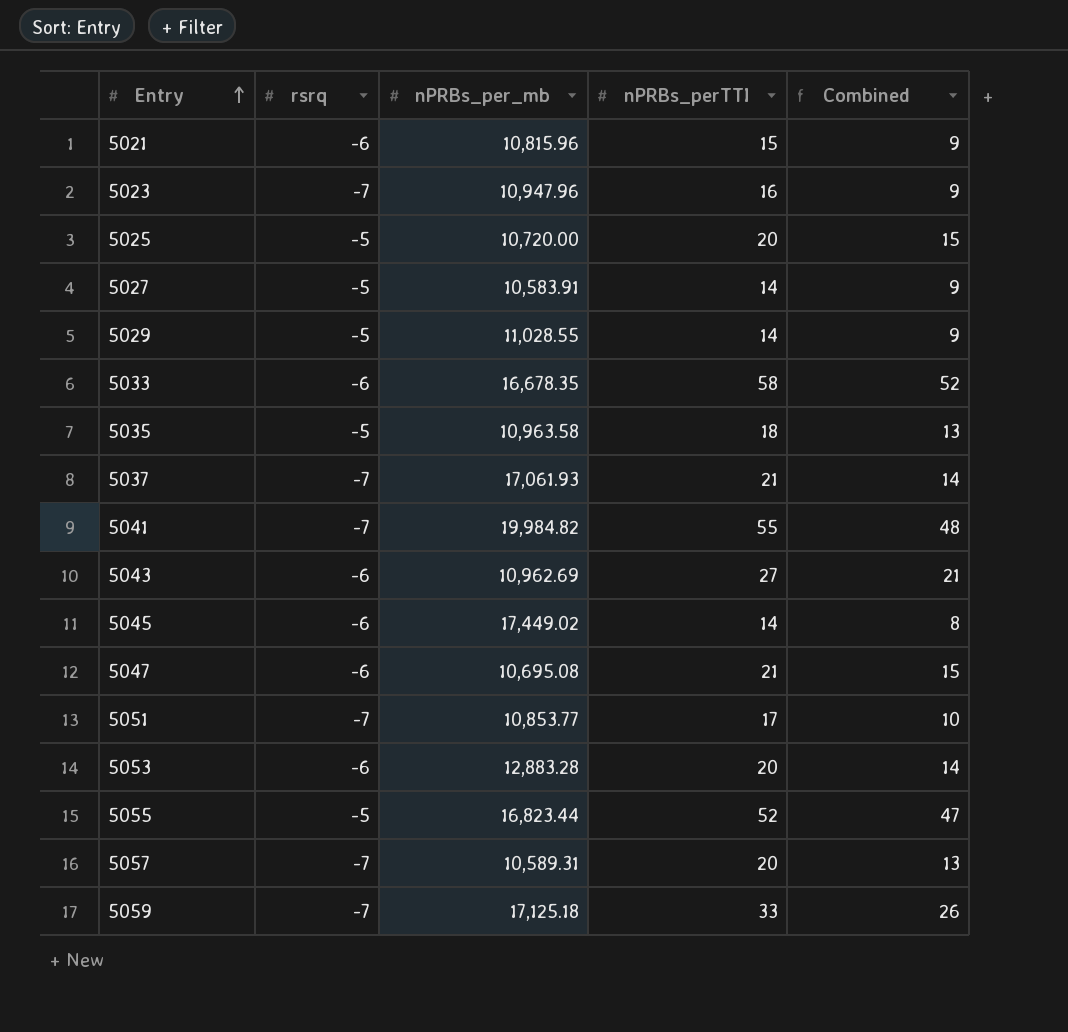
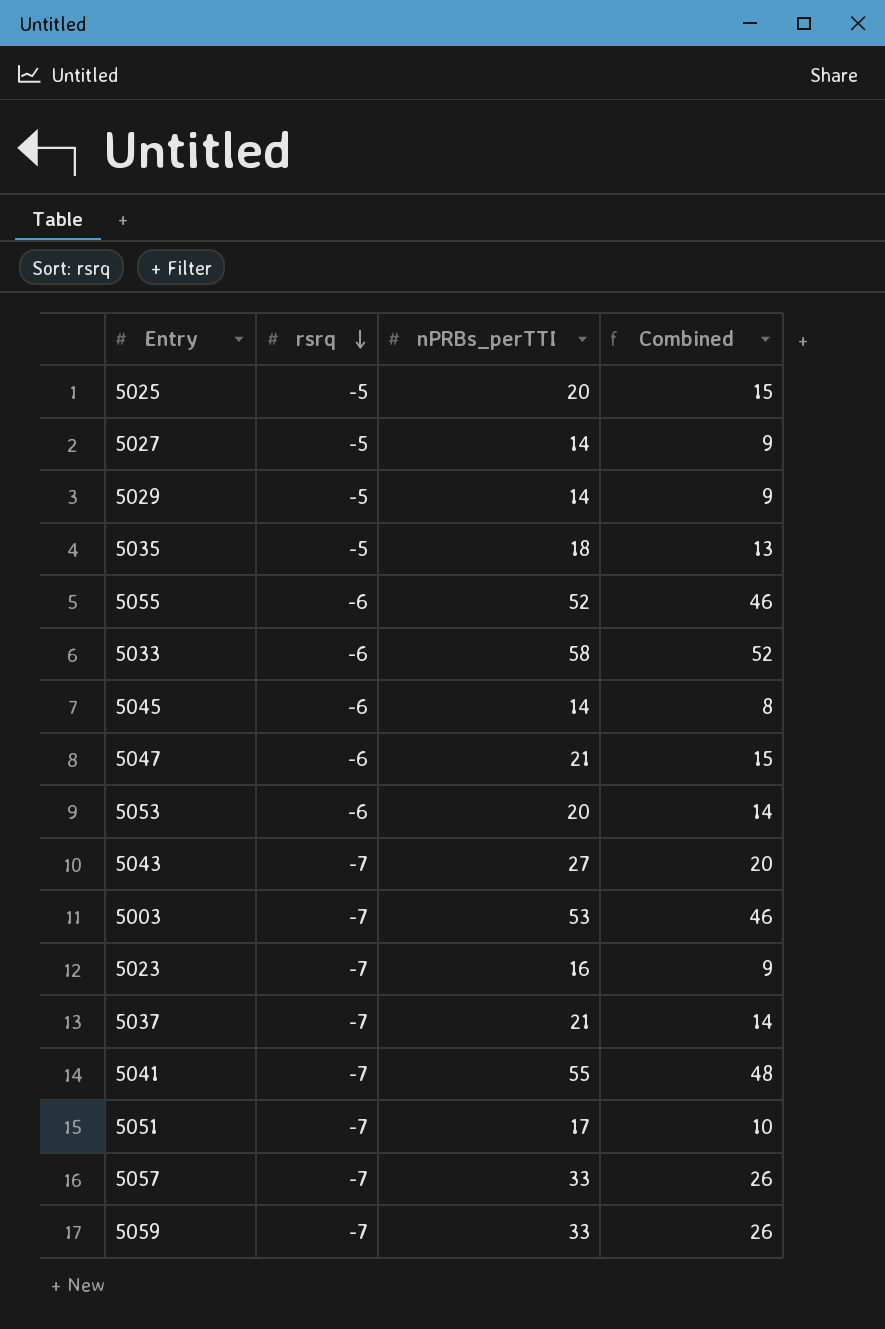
row order: Entry ascending -> rsrq descending
column nPRBs_per_mb | position: 3 -> none
row 5021: -6 | 10,815.96 | 15 | 9 -> none
5055 | rsrq: -5 -> -6
5055 | Combined: 47 -> 46
5043 | rsrq: -6 -> -7
5043 | Combined: 21 -> 20
row 5003: none -> -7 | 53 | 46
5057 | nPRBs_perTTI: 20 -> 33
5057 | Combined: 13 -> 26

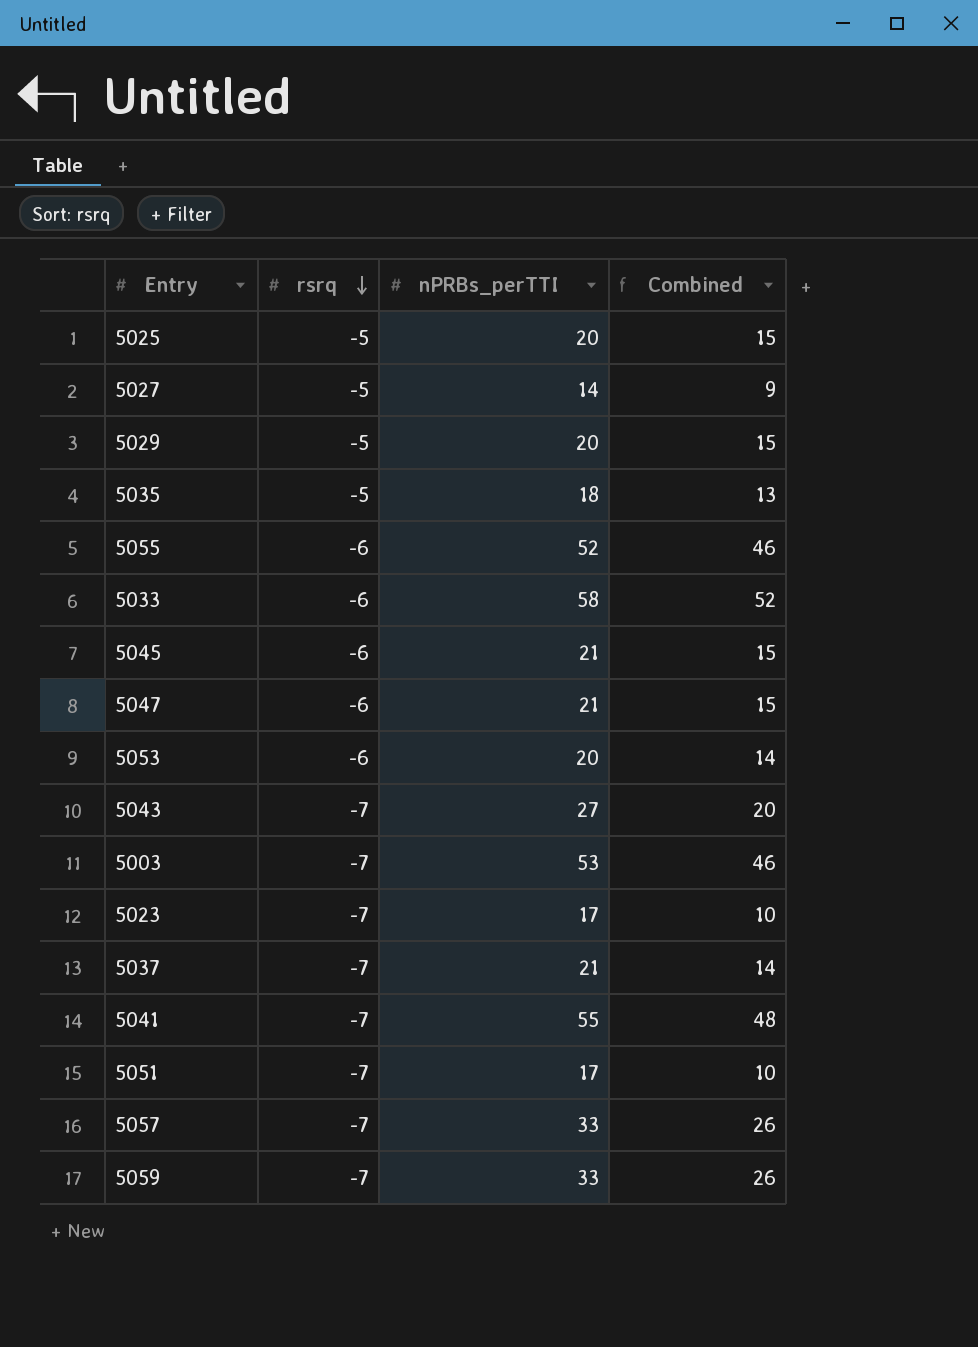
5029 | nPRBs_perTTI: 14 -> 20
5029 | Combined: 9 -> 15
5045 | nPRBs_perTTI: 14 -> 21
5045 | Combined: 8 -> 15
5023 | nPRBs_perTTI: 16 -> 17
5023 | Combined: 9 -> 10

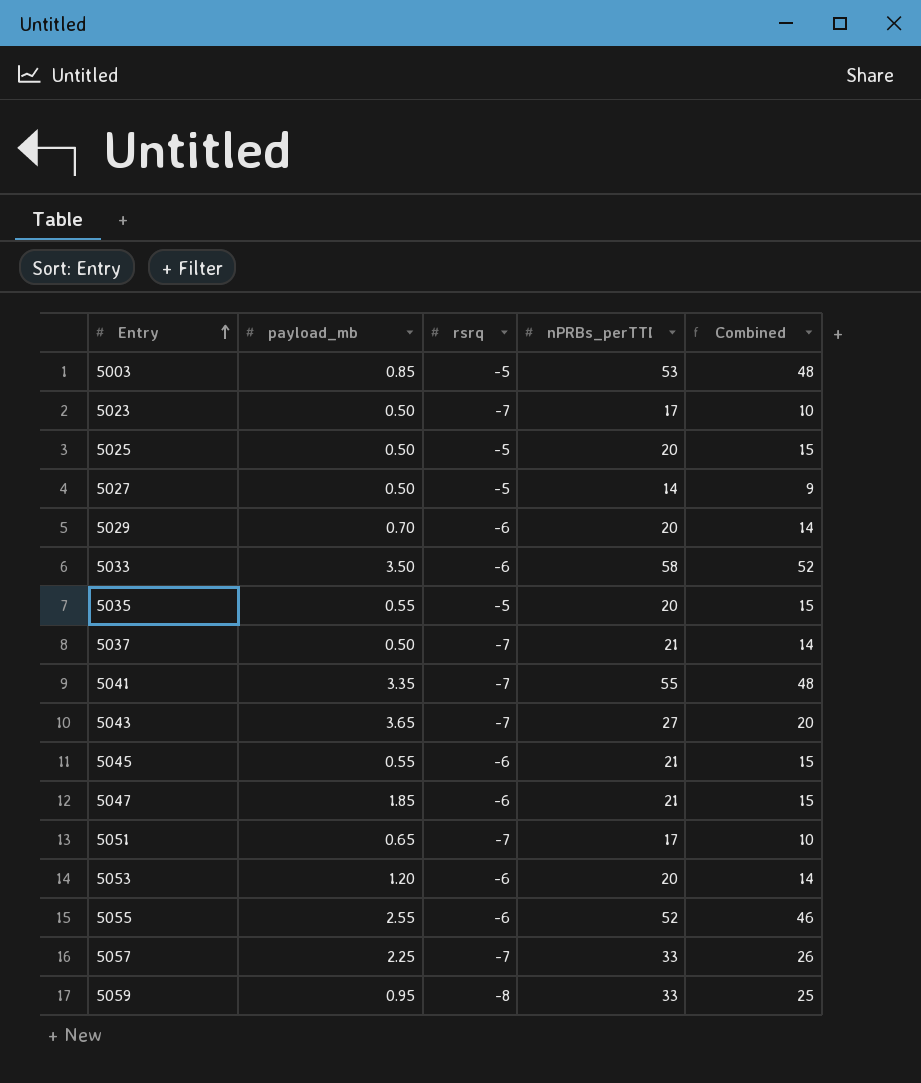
row order: rsrq descending -> Entry ascending
column payload_mb | position: none -> 2
5003 | rsrq: -7 -> -5
5003 | Combined: 46 -> 48
5029 | rsrq: -5 -> -6
5029 | Combined: 15 -> 14
5035 | nPRBs_perTTI: 18 -> 20
5035 | Combined: 13 -> 15
5059 | rsrq: -7 -> -8
5059 | Combined: 26 -> 25

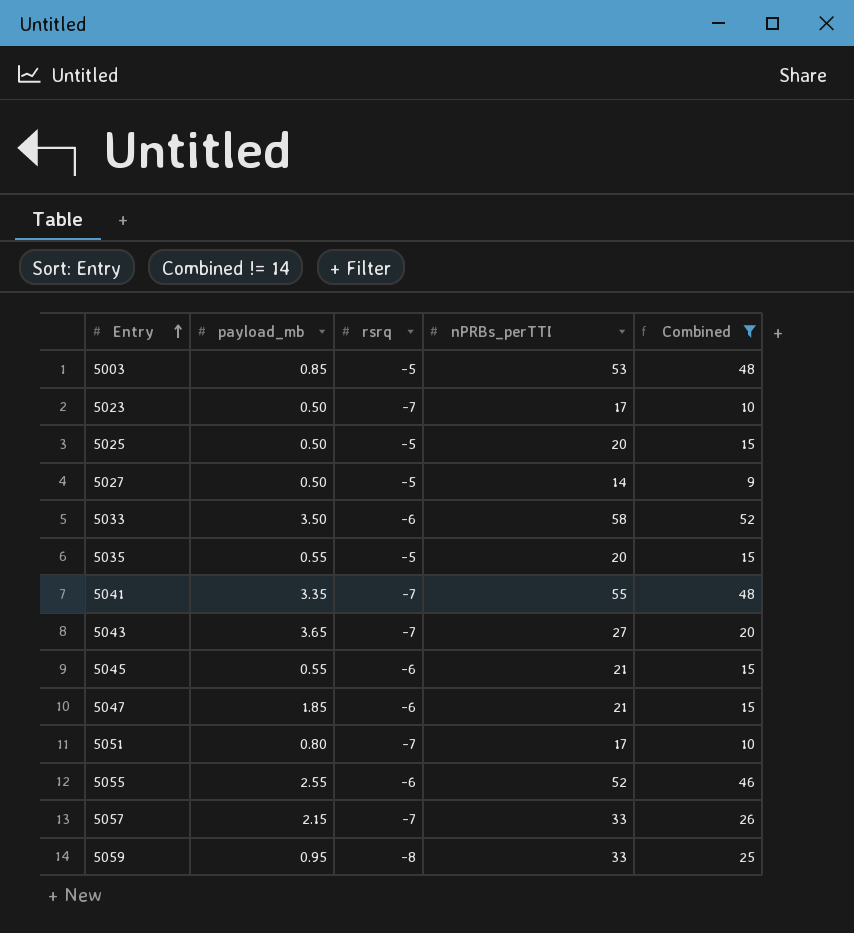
filter: none -> Combined != 14
5051 | payload_mb: 0.65 -> 0.80
5057 | payload_mb: 2.25 -> 2.15

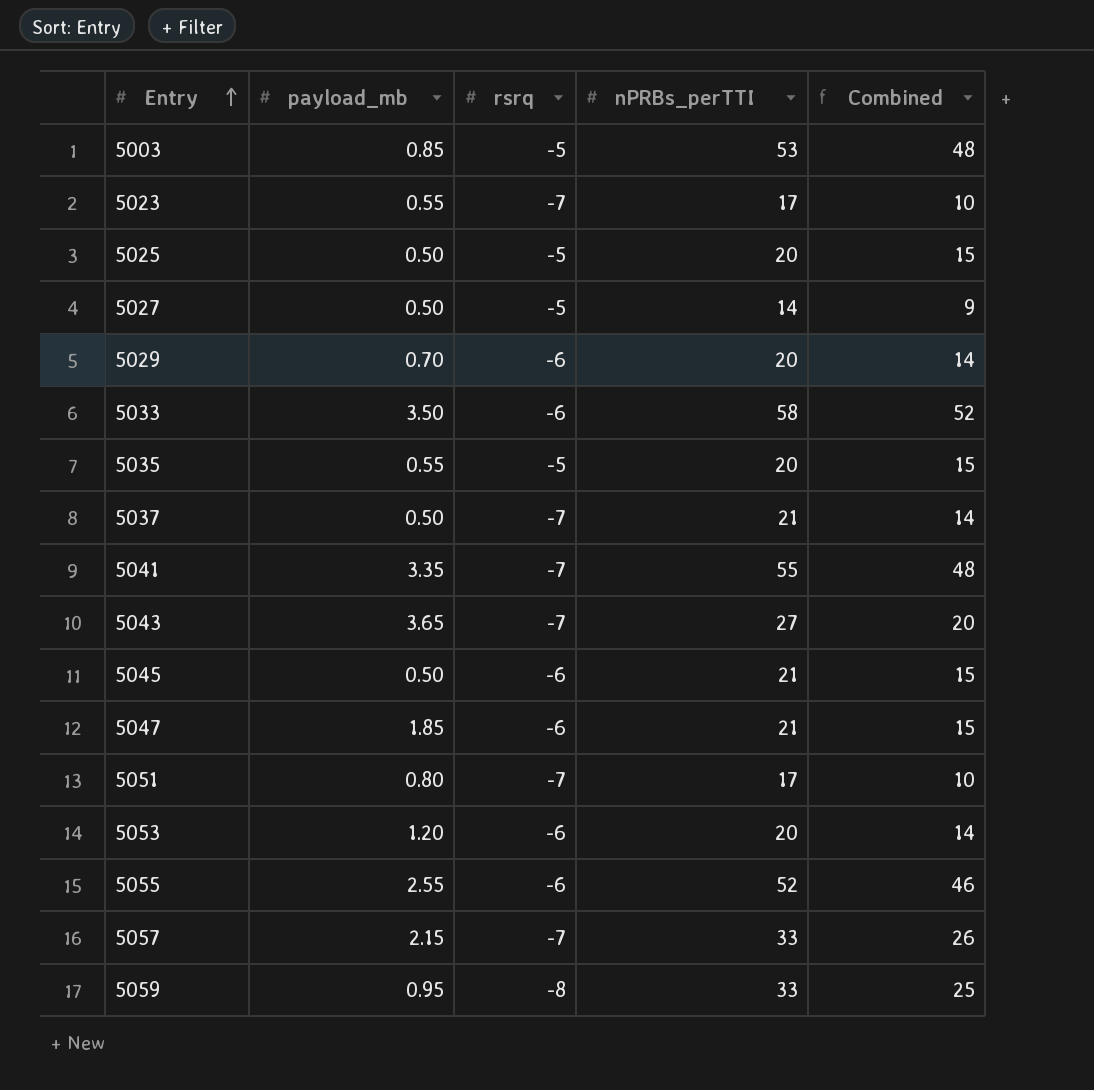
filter: Combined != 14 -> none
5023 | payload_mb: 0.50 -> 0.55
5045 | payload_mb: 0.55 -> 0.50

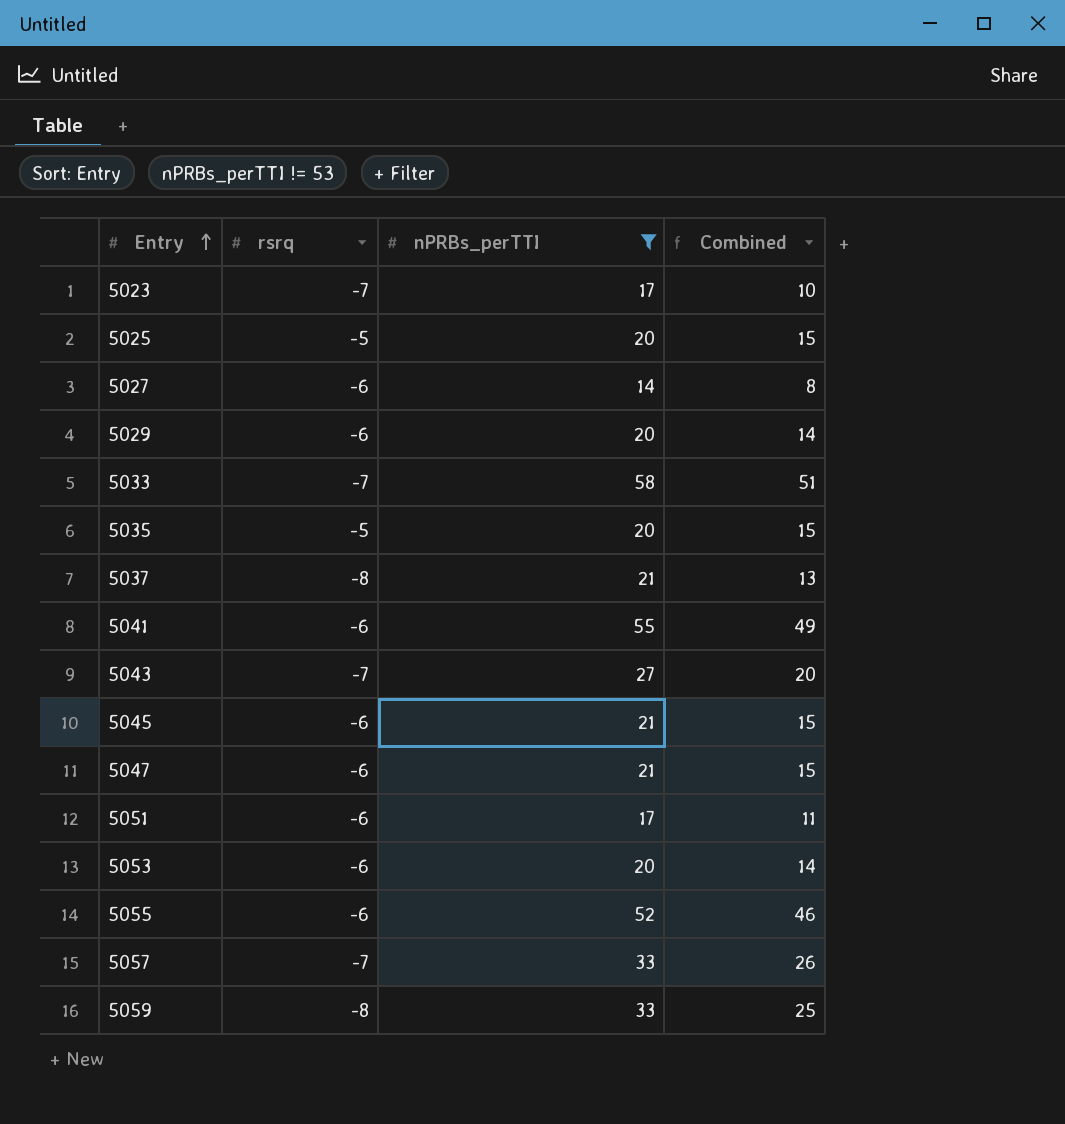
filter: none -> nPRBs_perTTI != 53
column payload_mb | position: 2 -> none
5027 | rsrq: -5 -> -6
5027 | Combined: 9 -> 8
5033 | rsrq: -6 -> -7
5033 | Combined: 52 -> 51
5037 | rsrq: -7 -> -8
5037 | Combined: 14 -> 13
5041 | rsrq: -7 -> -6
5041 | Combined: 48 -> 49
5051 | rsrq: -7 -> -6
5051 | Combined: 10 -> 11

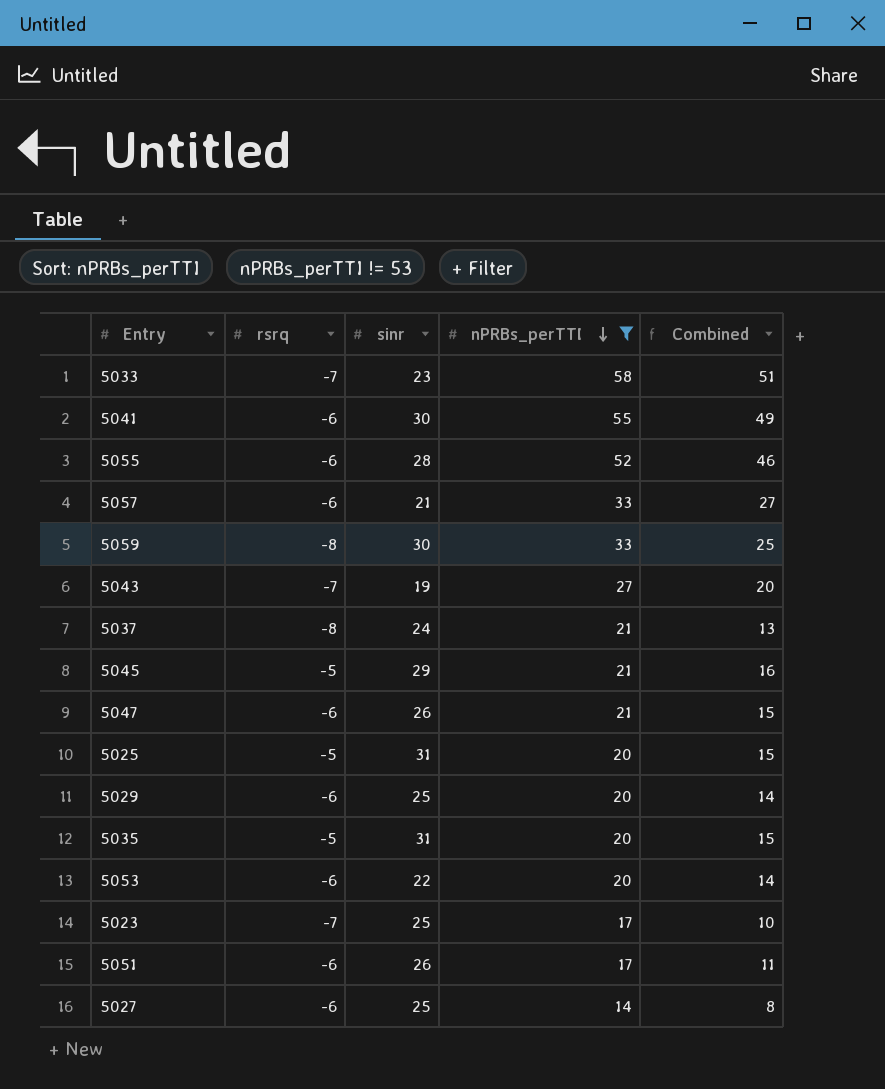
row order: Entry ascending -> nPRBs_perTTI descending
column sinr | position: none -> 3
5057 | rsrq: -7 -> -6
5057 | Combined: 26 -> 27
5045 | rsrq: -6 -> -5
5045 | Combined: 15 -> 16

